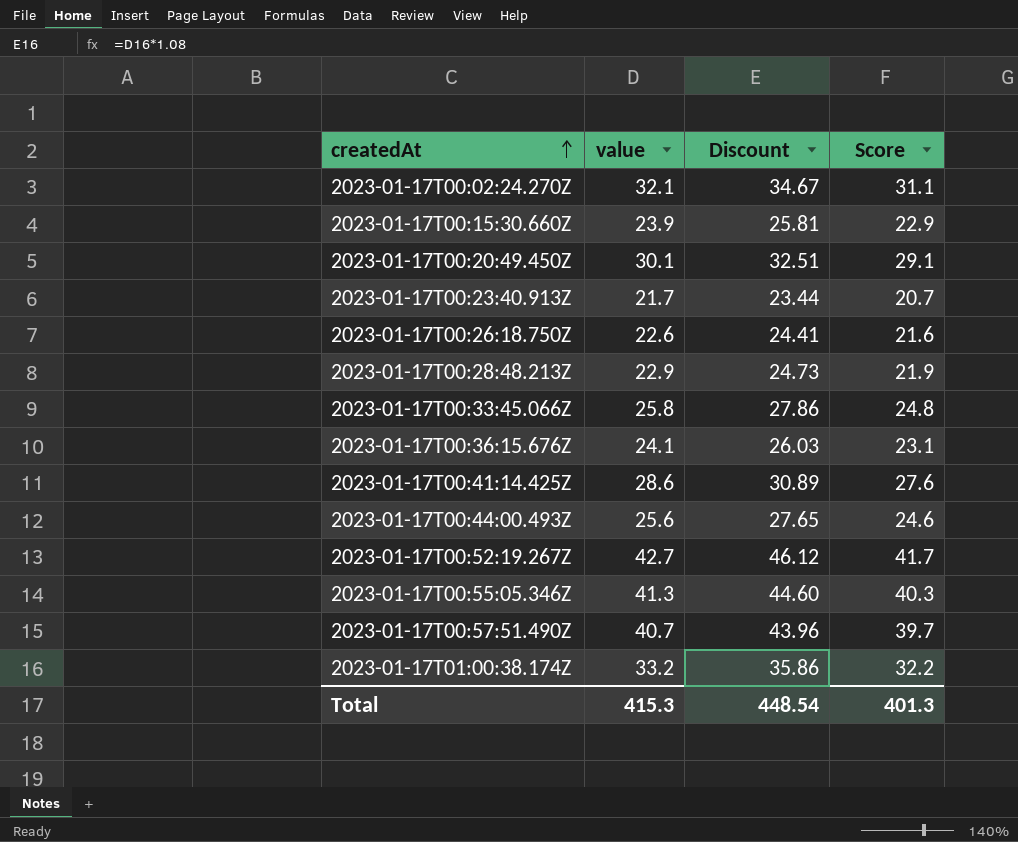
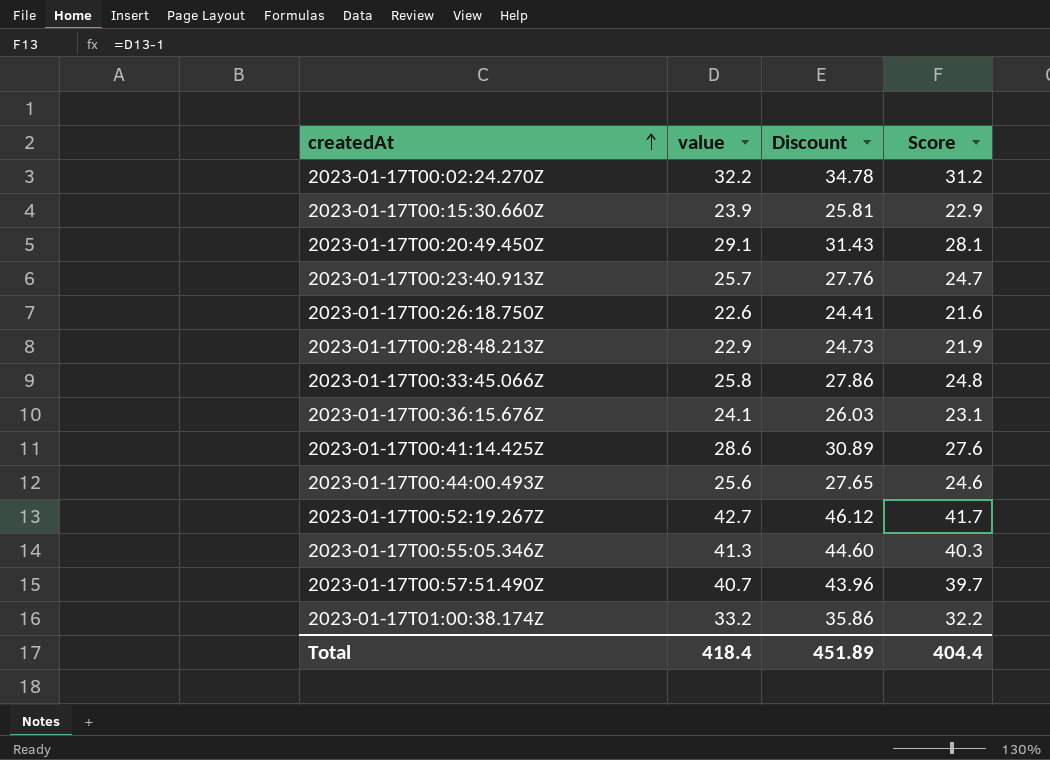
2023-01-17T00:02:24.270Z | value: 32.1 -> 32.2
2023-01-17T00:02:24.270Z | Discount: 34.67 -> 34.78
2023-01-17T00:02:24.270Z | Score: 31.1 -> 31.2
2023-01-17T00:20:49.450Z | value: 30.1 -> 29.1
2023-01-17T00:20:49.450Z | Discount: 32.51 -> 31.43
2023-01-17T00:20:49.450Z | Score: 29.1 -> 28.1
2023-01-17T00:23:40.913Z | value: 21.7 -> 25.7
2023-01-17T00:23:40.913Z | Discount: 23.44 -> 27.76
2023-01-17T00:23:40.913Z | Score: 20.7 -> 24.7
Total | value: 415.3 -> 418.4
Total | Discount: 448.54 -> 451.89
Total | Score: 401.3 -> 404.4

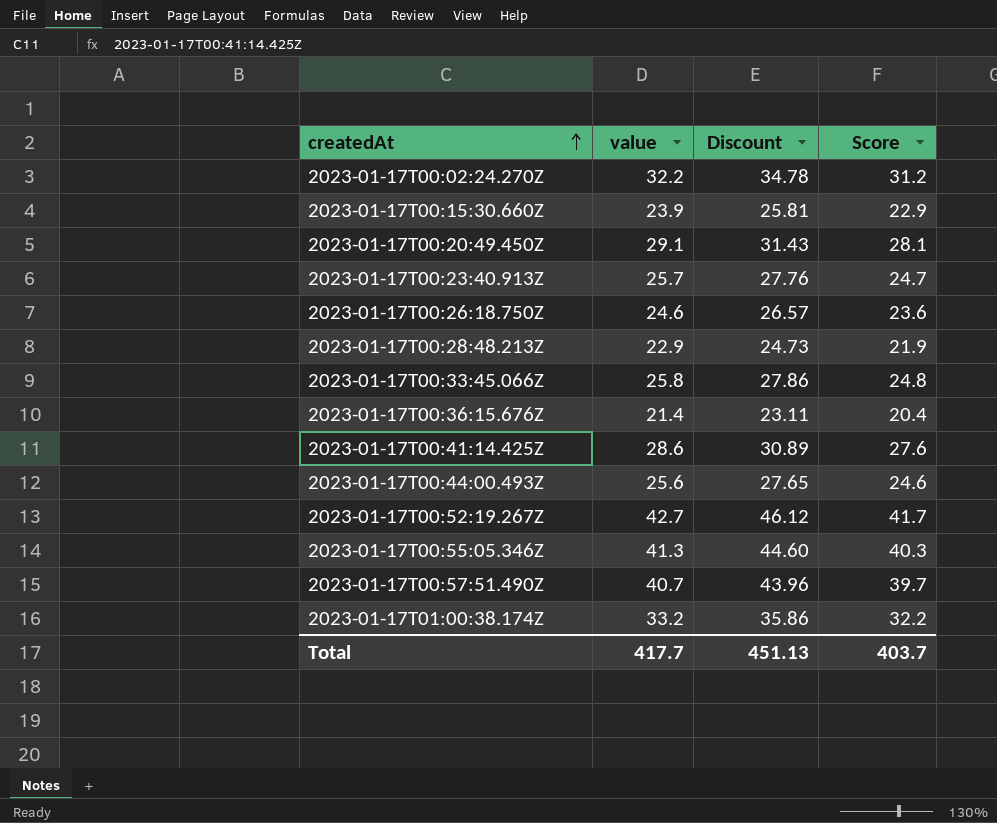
2023-01-17T00:26:18.750Z | value: 22.6 -> 24.6
2023-01-17T00:26:18.750Z | Discount: 24.41 -> 26.57
2023-01-17T00:26:18.750Z | Score: 21.6 -> 23.6
2023-01-17T00:36:15.676Z | value: 24.1 -> 21.4
2023-01-17T00:36:15.676Z | Discount: 26.03 -> 23.11
2023-01-17T00:36:15.676Z | Score: 23.1 -> 20.4
Total | value: 418.4 -> 417.7
Total | Discount: 451.89 -> 451.13
Total | Score: 404.4 -> 403.7

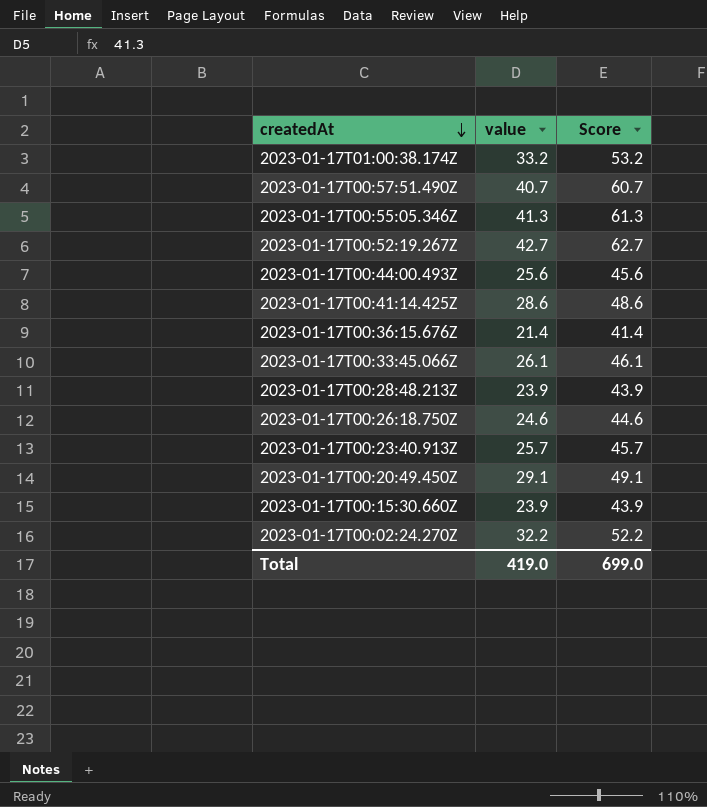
row order: createdAt ascending -> createdAt descending
column Discount | formula: [value] * 1.08 -> none
column Score | formula: [value] - 1 -> [value] + 20
2023-01-17T00:33:45.066Z | value: 25.8 -> 26.1
2023-01-17T00:28:48.213Z | value: 22.9 -> 23.9
Total | value: 417.7 -> 419.0
Total | Score: 403.7 -> 699.0

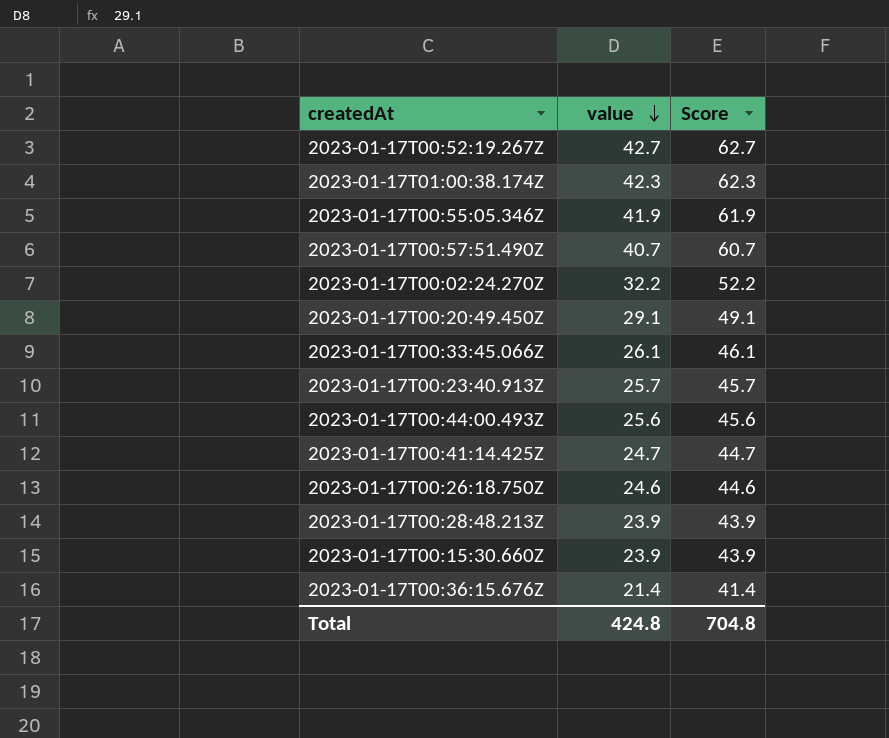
row order: createdAt descending -> value descending
2023-01-17T01:00:38.174Z | value: 33.2 -> 42.3
2023-01-17T01:00:38.174Z | Score: 53.2 -> 62.3
2023-01-17T00:55:05.346Z | value: 41.3 -> 41.9
2023-01-17T00:55:05.346Z | Score: 61.3 -> 61.9
2023-01-17T00:41:14.425Z | value: 28.6 -> 24.7
2023-01-17T00:41:14.425Z | Score: 48.6 -> 44.7
Total | value: 419.0 -> 424.8
Total | Score: 699.0 -> 704.8

